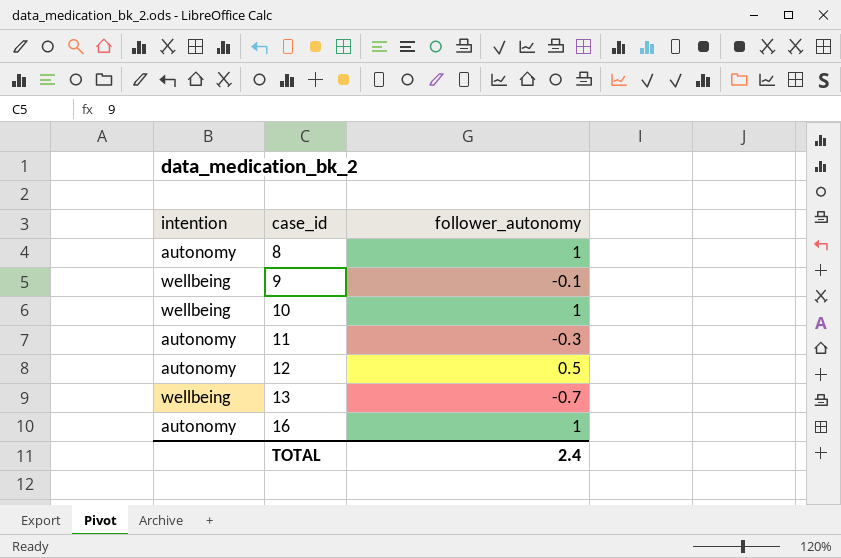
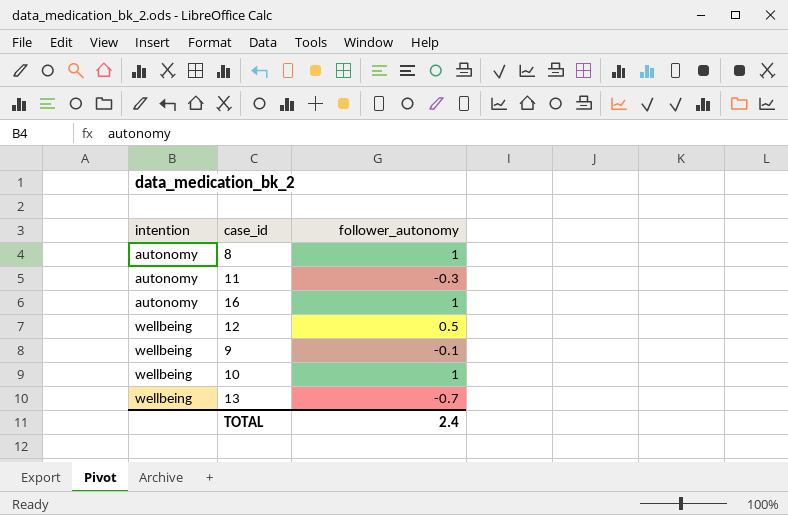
row order: case_id ascending -> intention ascending
12 | intention: autonomy -> wellbeing

